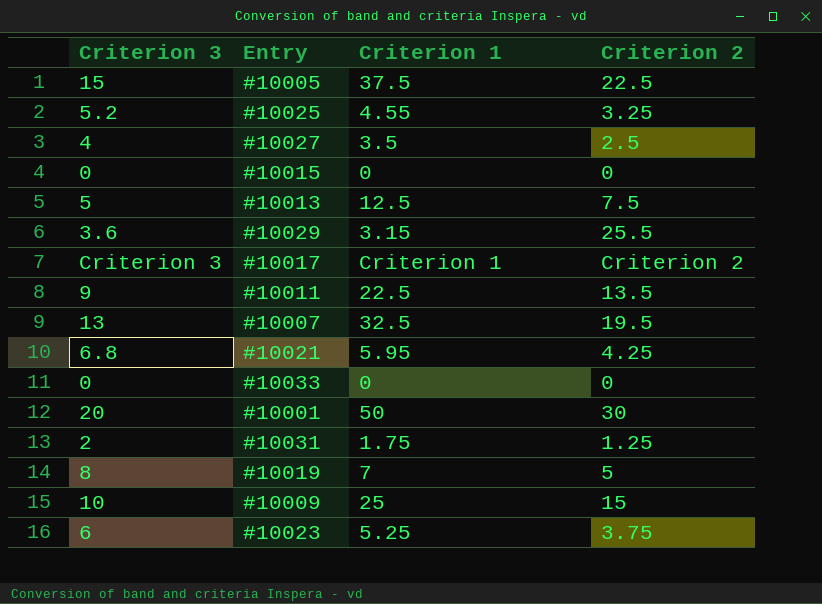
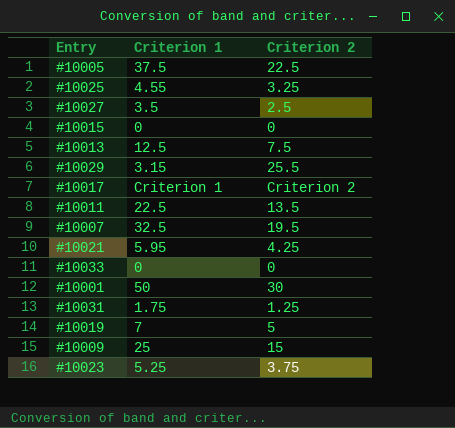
column Criterion 3 | position: 1 -> none

